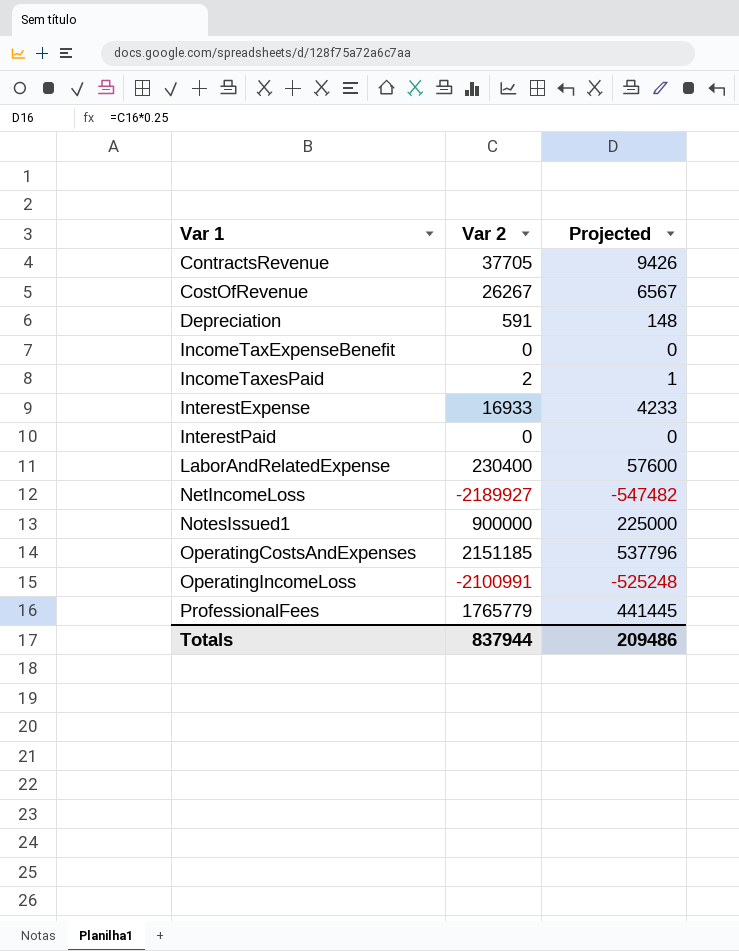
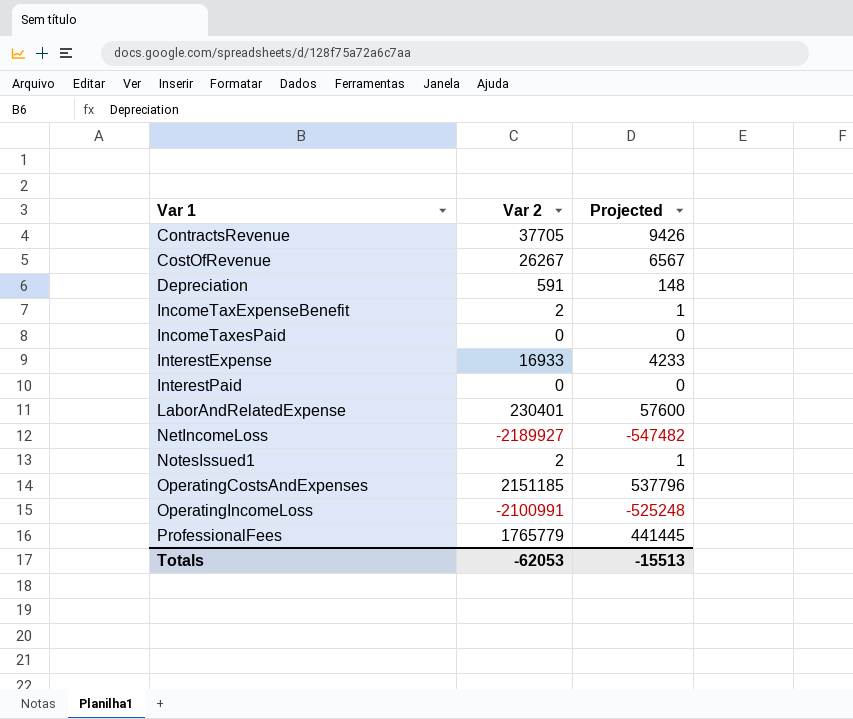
IncomeTaxExpenseBenefit | Var 2: 0 -> 2
IncomeTaxExpenseBenefit | Projected: 0 -> 1
IncomeTaxesPaid | Var 2: 2 -> 0
IncomeTaxesPaid | Projected: 1 -> 0
LaborAndRelatedExpense | Var 2: 230400 -> 230401
NotesIssued1 | Var 2: 900000 -> 2
NotesIssued1 | Projected: 225000 -> 1
Totals | Var 2: 837944 -> -62053
Totals | Projected: 209486 -> -15513

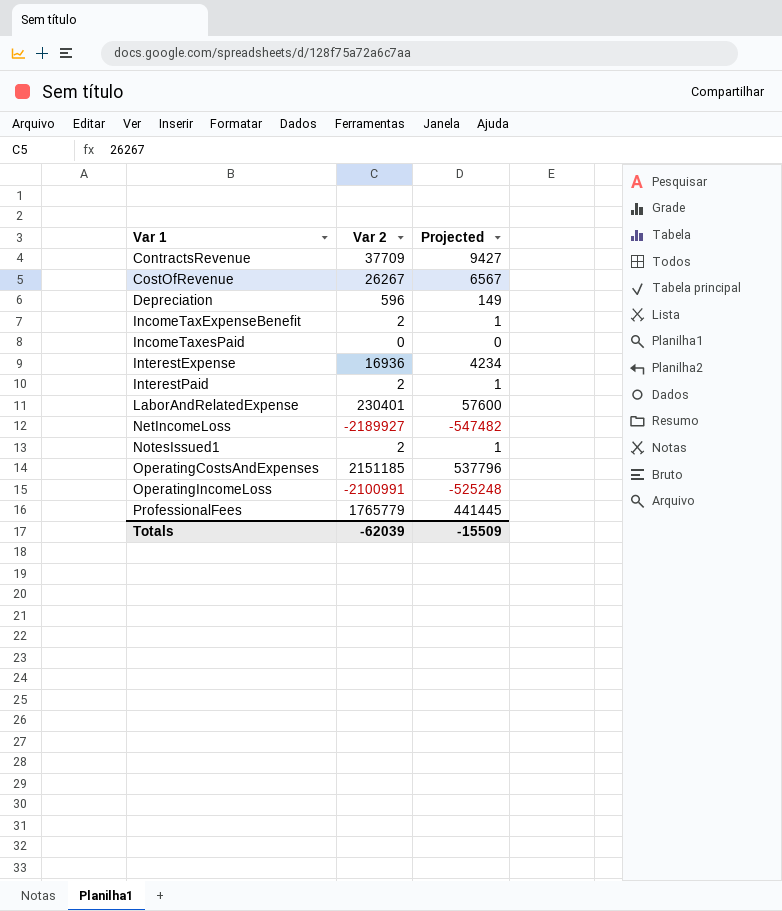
ContractsRevenue | Var 2: 37705 -> 37709
ContractsRevenue | Projected: 9426 -> 9427
Depreciation | Var 2: 591 -> 596
Depreciation | Projected: 148 -> 149
InterestExpense | Var 2: 16933 -> 16936
InterestExpense | Projected: 4233 -> 4234
InterestPaid | Var 2: 0 -> 2
InterestPaid | Projected: 0 -> 1
Totals | Var 2: -62053 -> -62039
Totals | Projected: -15513 -> -15509

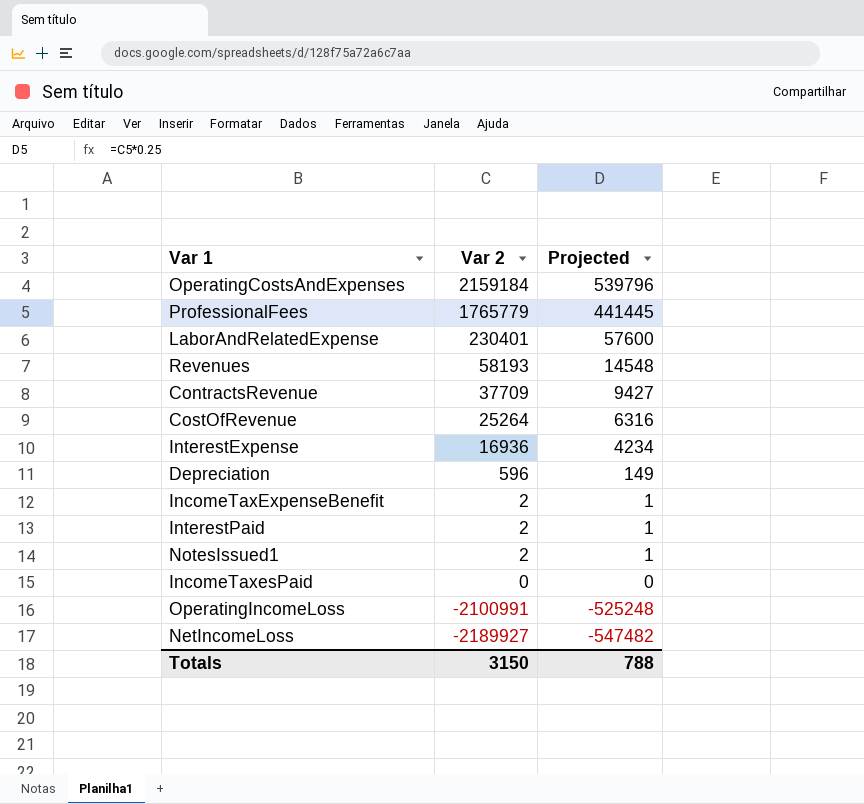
row order: none -> Var 2 descending
OperatingCostsAndExpenses | Var 2: 2151185 -> 2159184
OperatingCostsAndExpenses | Projected: 537796 -> 539796
row Revenues: none -> 58193 | 14548
CostOfRevenue | Var 2: 26267 -> 25264
CostOfRevenue | Projected: 6567 -> 6316
Totals | Var 2: -62039 -> 3150
Totals | Projected: -15509 -> 788

